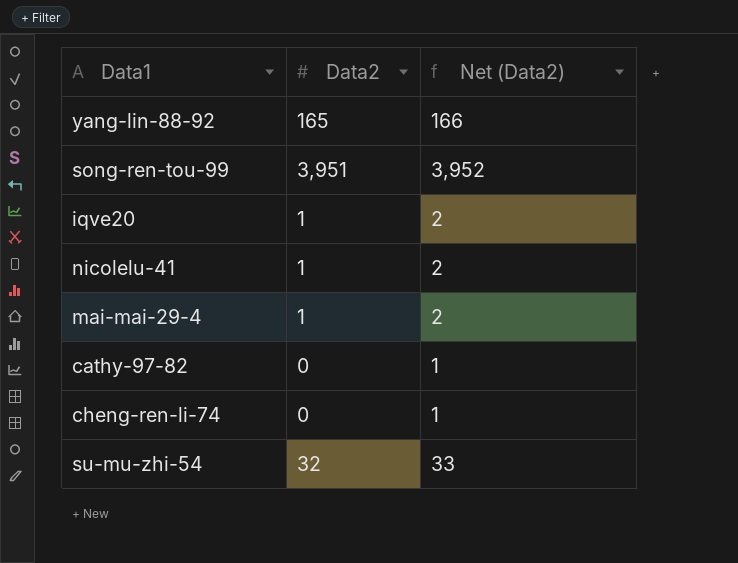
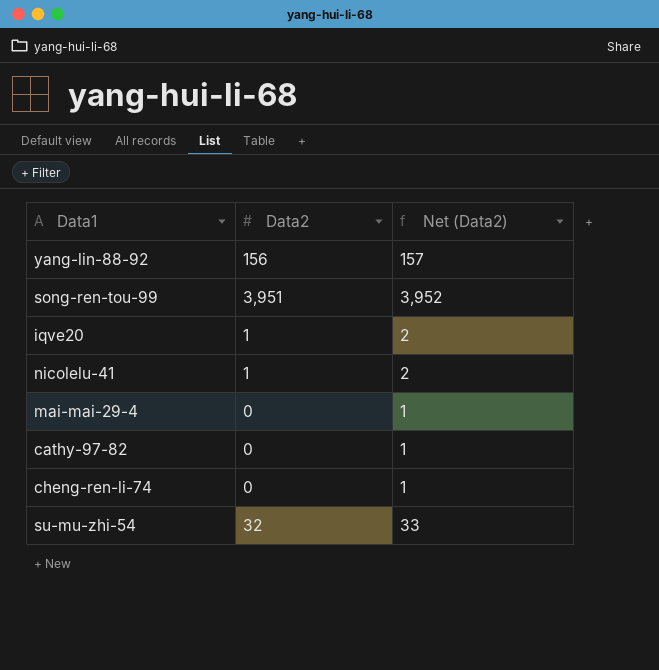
yang-lin-88-92 | Data2: 165 -> 156
yang-lin-88-92 | Net (Data2): 166 -> 157
mai-mai-29-4 | Data2: 1 -> 0
mai-mai-29-4 | Net (Data2): 2 -> 1

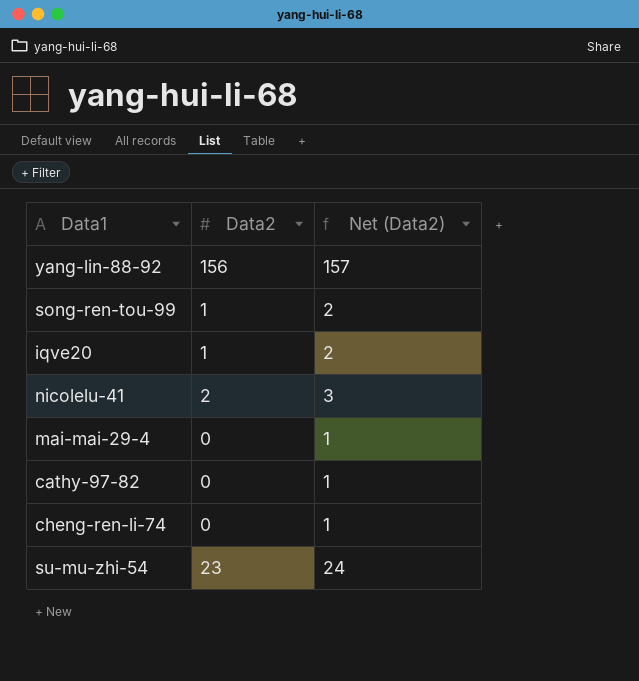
song-ren-tou-99 | Data2: 3,951 -> 1
song-ren-tou-99 | Net (Data2): 3,952 -> 2
nicolelu-41 | Data2: 1 -> 2
nicolelu-41 | Net (Data2): 2 -> 3
su-mu-zhi-54 | Data2: 32 -> 23
su-mu-zhi-54 | Net (Data2): 33 -> 24

